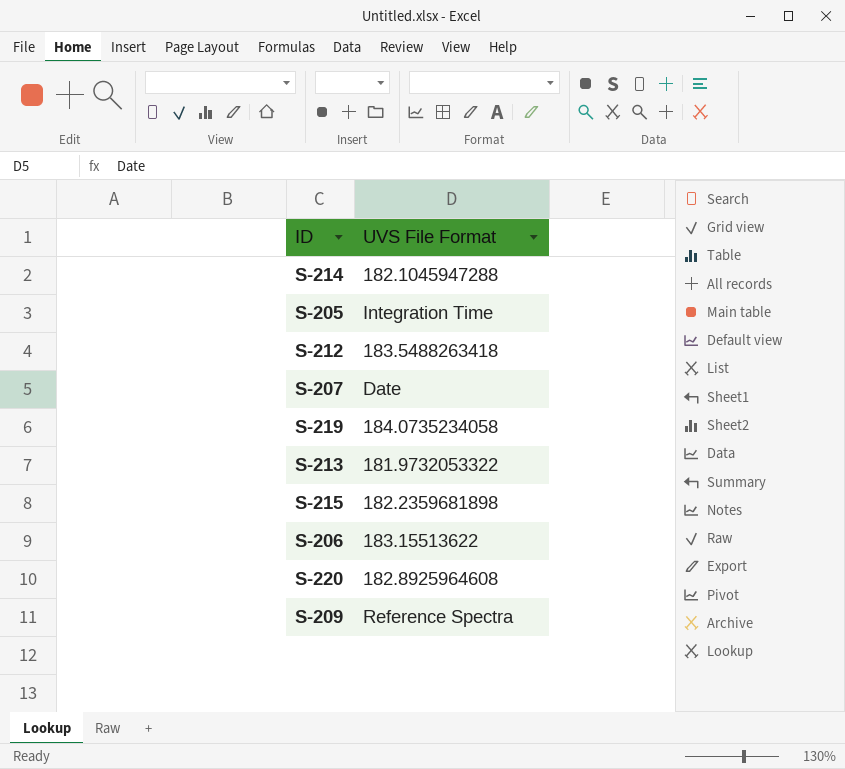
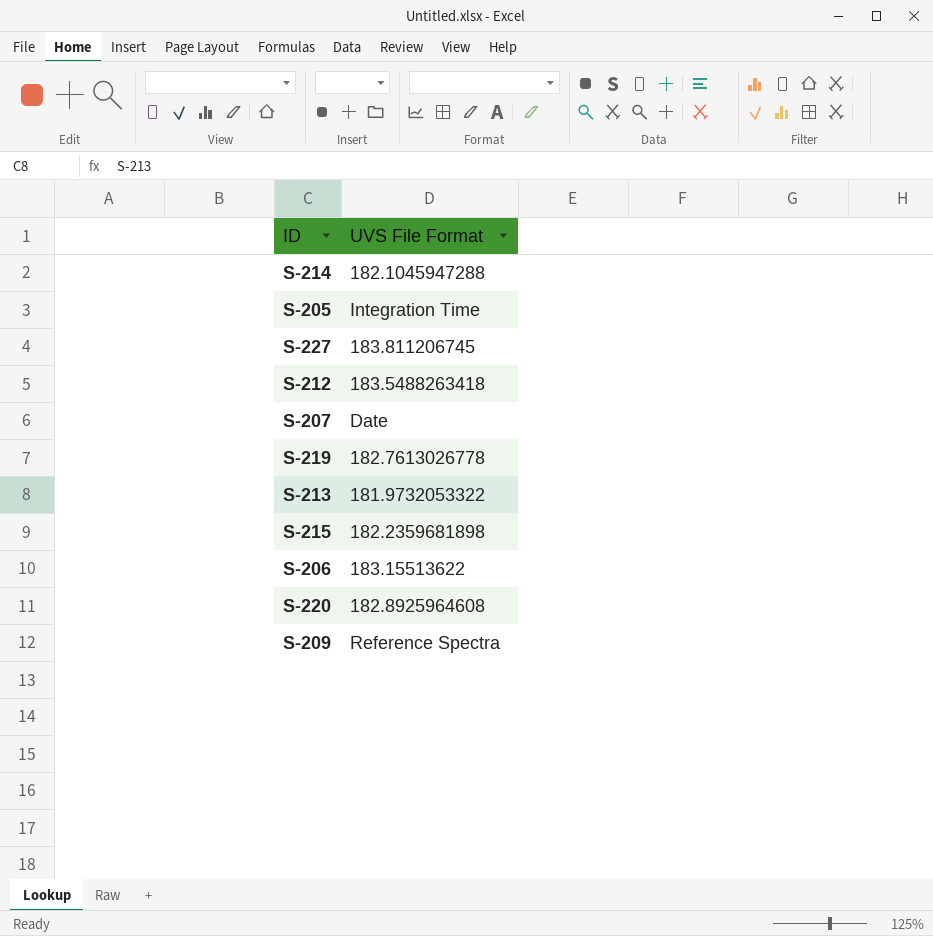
row S-227: none -> 183.811206745
S-219 | UVS File Format: 184.0735234058 -> 182.7613026778

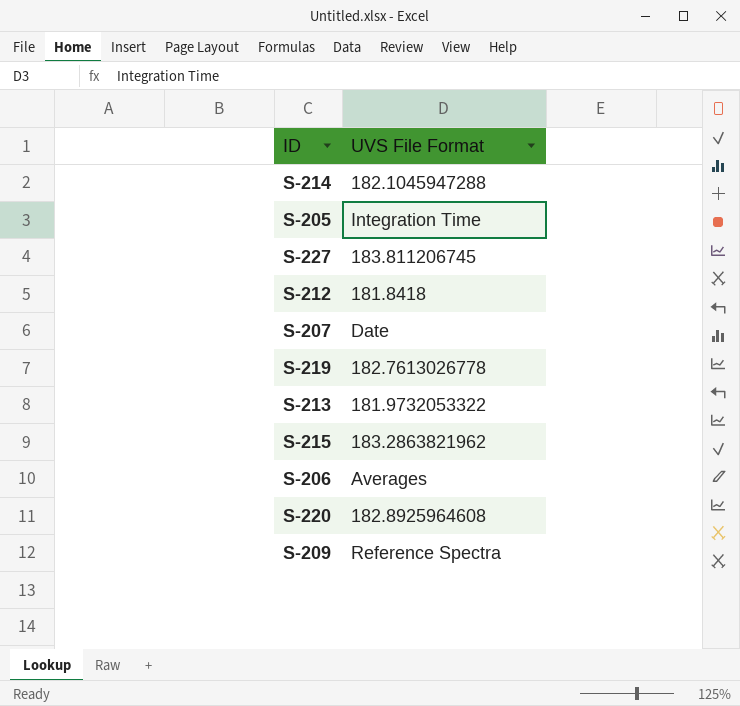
S-212 | UVS File Format: 183.5488263418 -> 181.8418
S-215 | UVS File Format: 182.2359681898 -> 183.2863821962
S-206 | UVS File Format: 183.15513622 -> Averages

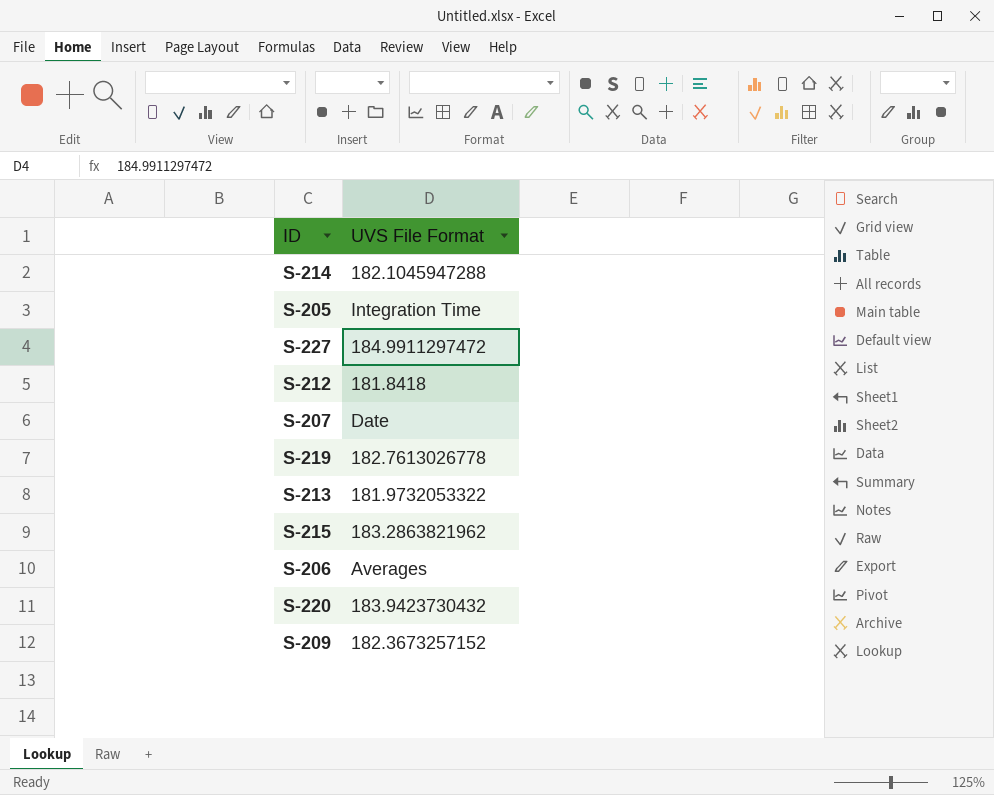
S-227 | UVS File Format: 183.811206745 -> 184.9911297472
S-220 | UVS File Format: 182.8925964608 -> 183.9423730432
S-209 | UVS File Format: Reference Spectra -> 182.3673257152

